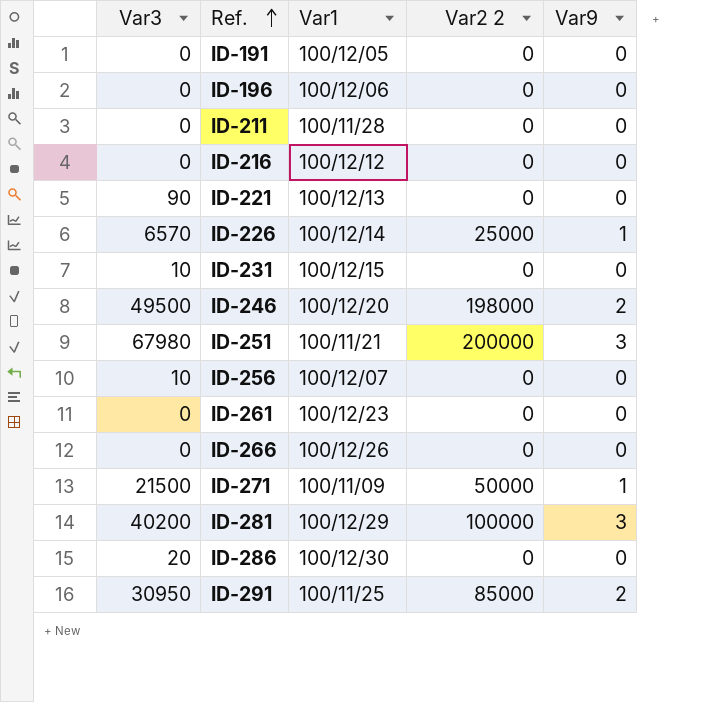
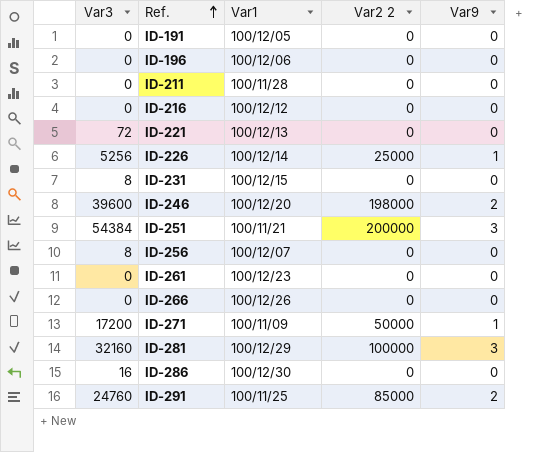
ID-221 | Var3: 90 -> 72
ID-226 | Var3: 6570 -> 5256
ID-231 | Var3: 10 -> 8
ID-246 | Var3: 49500 -> 39600
ID-251 | Var3: 67980 -> 54384
ID-256 | Var3: 10 -> 8
ID-271 | Var3: 21500 -> 17200
ID-281 | Var3: 40200 -> 32160
ID-286 | Var3: 20 -> 16
ID-291 | Var3: 30950 -> 24760

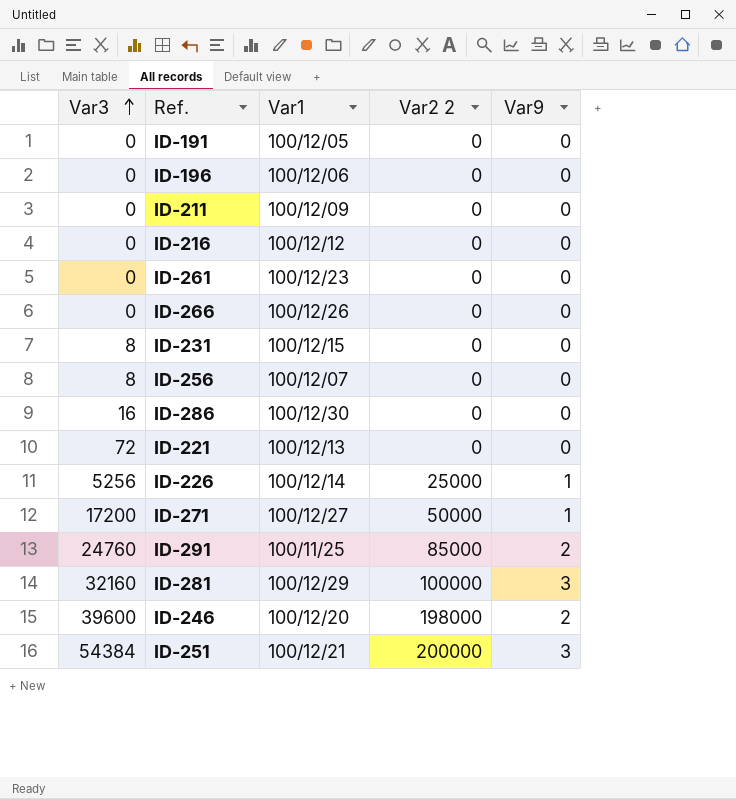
row order: Ref. ascending -> Var3 ascending
ID-211 | Var1: 100/11/28 -> 100/12/09
ID-271 | Var1: 100/11/09 -> 100/12/27
ID-251 | Var1: 100/11/21 -> 100/12/21

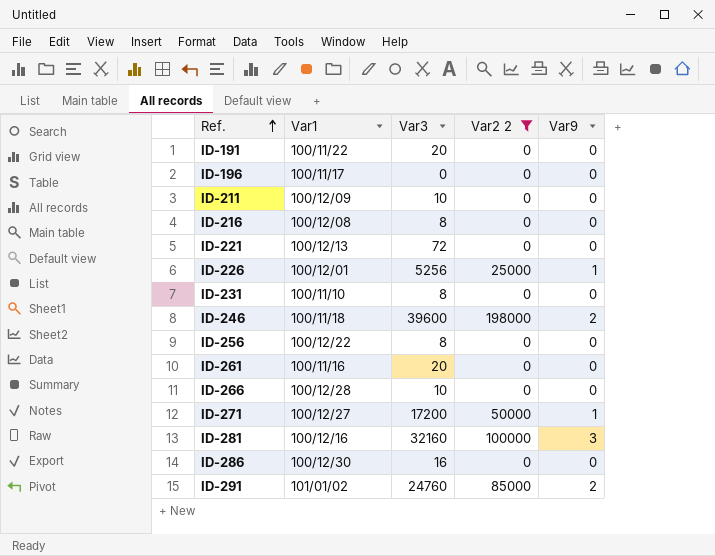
filter: none -> Var2 2 != 200000
row order: Var3 ascending -> Ref. ascending
column Var3 | position: 1 -> 3
ID-191 | Var1: 100/12/05 -> 100/11/22
ID-191 | Var3: 0 -> 20
ID-196 | Var1: 100/12/06 -> 100/11/17
ID-211 | Var3: 0 -> 10
ID-216 | Var1: 100/12/12 -> 100/12/08
ID-216 | Var3: 0 -> 8
ID-226 | Var1: 100/12/14 -> 100/12/01
ID-231 | Var1: 100/12/15 -> 100/11/10
ID-246 | Var1: 100/12/20 -> 100/11/18
ID-256 | Var1: 100/12/07 -> 100/12/22
ID-261 | Var1: 100/12/23 -> 100/11/16
ID-261 | Var3: 0 -> 20
ID-266 | Var1: 100/12/26 -> 100/12/28
ID-266 | Var3: 0 -> 10
ID-281 | Var1: 100/12/29 -> 100/12/16
ID-291 | Var1: 100/11/25 -> 101/01/02

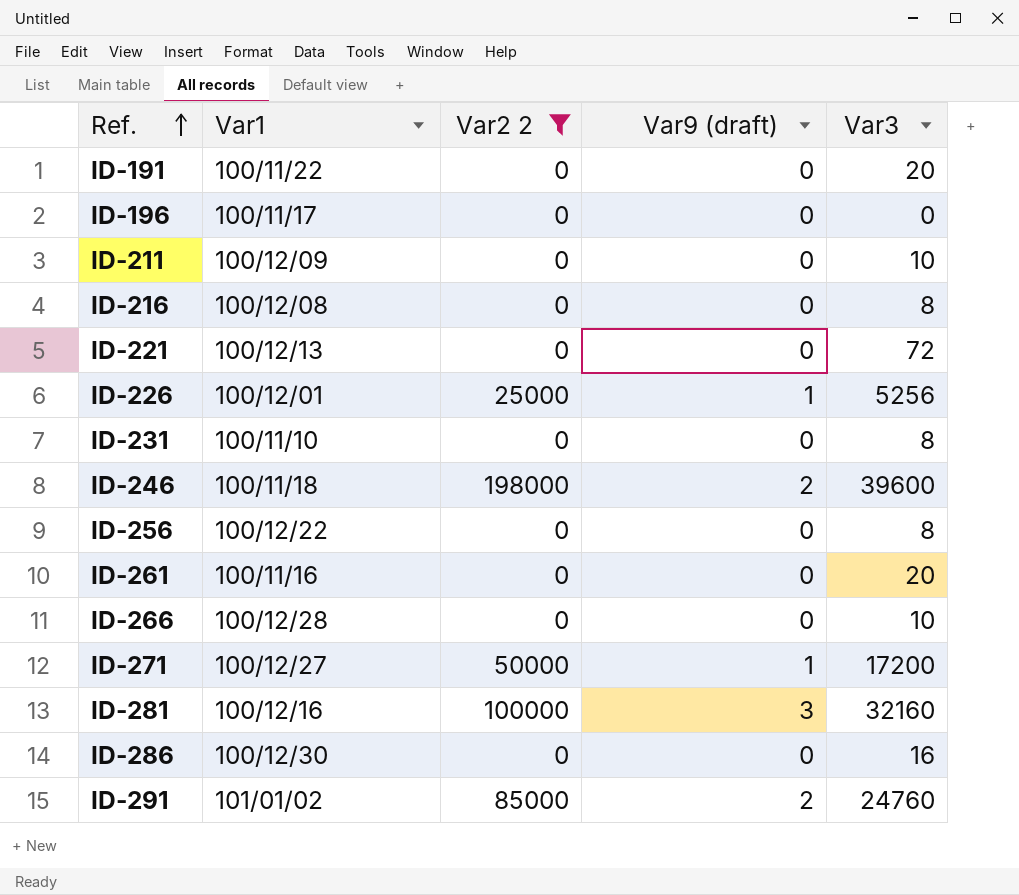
column name: Var9 -> Var9 (draft)
column Var3 | position: 3 -> 5

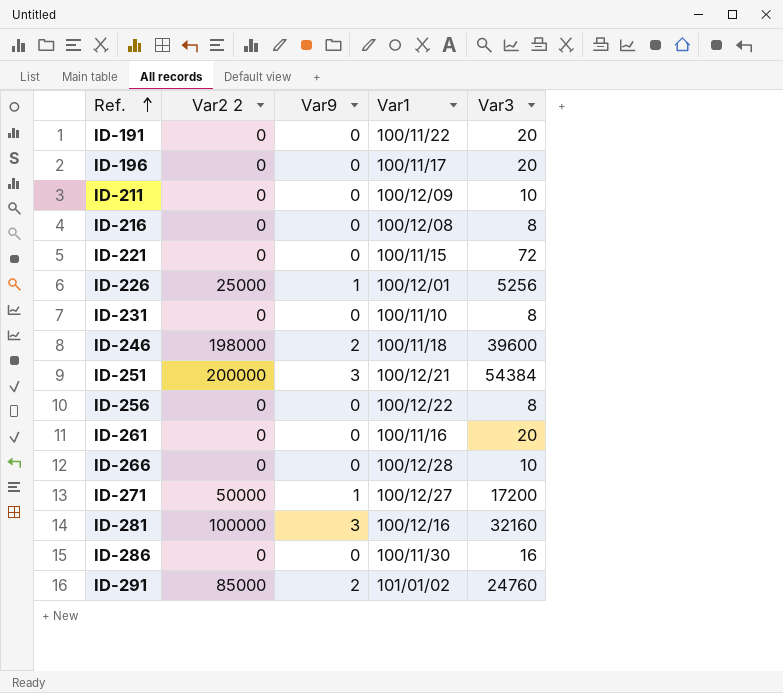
filter: Var2 2 != 200000 -> none
column name: Var9 (draft) -> Var9
column Var1 | position: 2 -> 4
ID-196 | Var3: 0 -> 20
ID-221 | Var1: 100/12/13 -> 100/11/15
ID-286 | Var1: 100/12/30 -> 100/11/30

